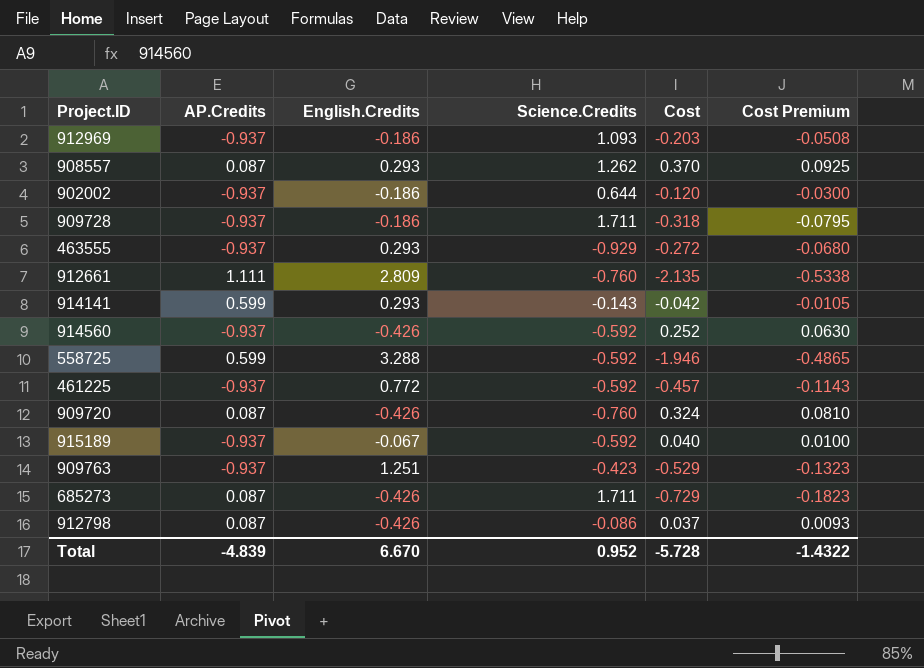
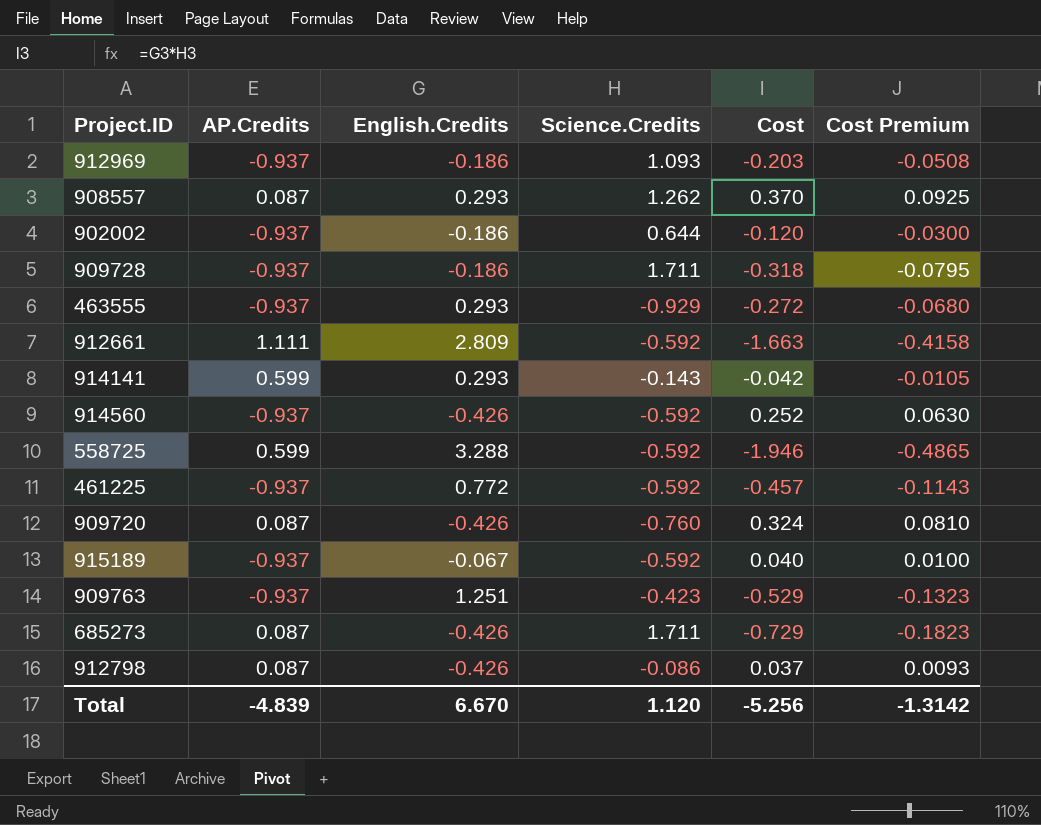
912661 | Science.Credits: -0.760 -> -0.592
912661 | Cost: -2.135 -> -1.663
912661 | Cost Premium: -0.5338 -> -0.4158
Total | Science.Credits: 0.952 -> 1.120
Total | Cost: -5.728 -> -5.256
Total | Cost Premium: -1.4322 -> -1.3142

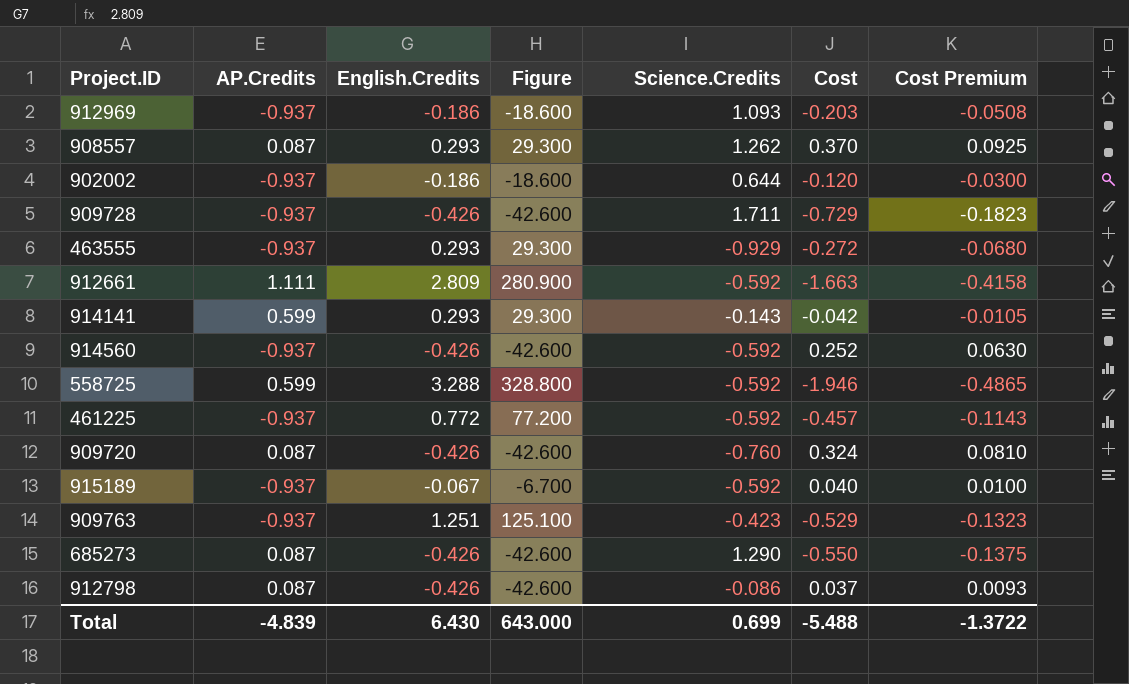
column Figure | formula: none -> [English.Credits] * 100
909728 | English.Credits: -0.186 -> -0.426
909728 | Cost: -0.318 -> -0.729
909728 | Cost Premium: -0.0795 -> -0.1823
685273 | Science.Credits: 1.711 -> 1.290
685273 | Cost: -0.729 -> -0.550
685273 | Cost Premium: -0.1823 -> -0.1375
Total | English.Credits: 6.670 -> 6.430
Total | Science.Credits: 1.120 -> 0.699
Total | Cost: -5.256 -> -5.488
Total | Cost Premium: -1.3142 -> -1.3722

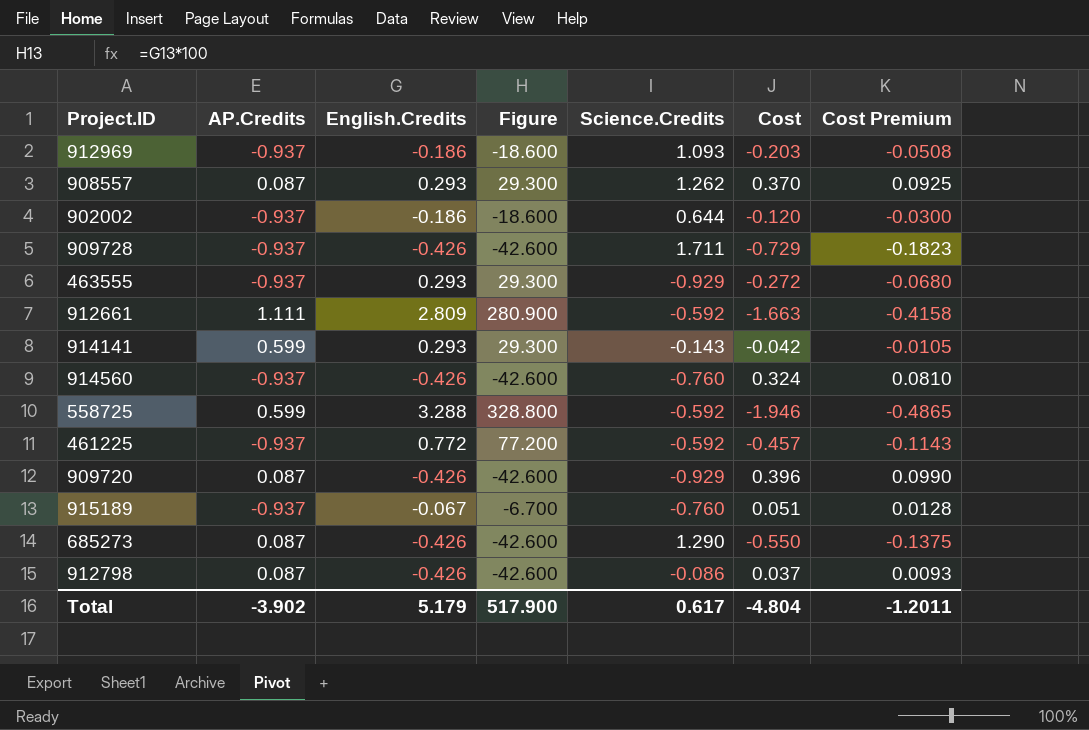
row 909763: -0.937 | 1.251 | 125.100 | -0.423 | -0.529 | -0.1323 -> none
914560 | Science.Credits: -0.592 -> -0.760
914560 | Cost: 0.252 -> 0.324
914560 | Cost Premium: 0.0630 -> 0.0810
909720 | Science.Credits: -0.760 -> -0.929
909720 | Cost: 0.324 -> 0.396
909720 | Cost Premium: 0.0810 -> 0.0990
915189 | Science.Credits: -0.592 -> -0.760
915189 | Cost: 0.040 -> 0.051
915189 | Cost Premium: 0.0100 -> 0.0128
Total | AP.Credits: -4.839 -> -3.902
Total | English.Credits: 6.430 -> 5.179
Total | Figure: 643.000 -> 517.900
Total | Science.Credits: 0.699 -> 0.617
Total | Cost: -5.488 -> -4.804
Total | Cost Premium: -1.3722 -> -1.2011

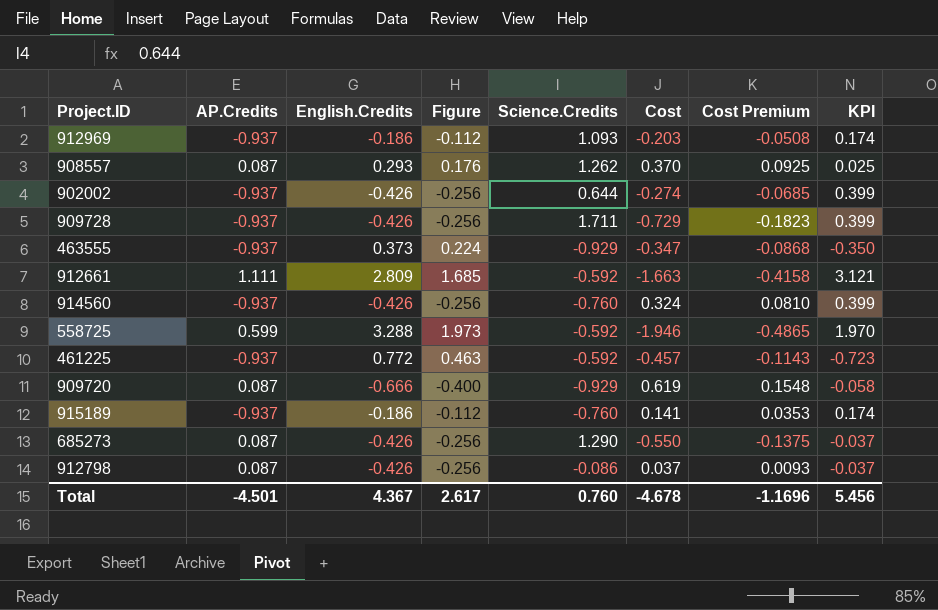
column Figure | formula: [English.Credits] * 100 -> [English.Credits] * 0.6
column KPI | formula: none -> [AP.Credits] * [English.Credits]
row 914141: 0.599 | 0.293 | 29.300 | -0.143 | -0.042 | -0.0105 -> none
902002 | English.Credits: -0.186 -> -0.426
902002 | Cost: -0.120 -> -0.274
902002 | Cost Premium: -0.0300 -> -0.0685
463555 | English.Credits: 0.293 -> 0.373
463555 | Cost: -0.272 -> -0.347
463555 | Cost Premium: -0.0680 -> -0.0868
909720 | English.Credits: -0.426 -> -0.666
909720 | Cost: 0.396 -> 0.619
909720 | Cost Premium: 0.0990 -> 0.1548
915189 | English.Credits: -0.067 -> -0.186
915189 | Cost: 0.051 -> 0.141
915189 | Cost Premium: 0.0128 -> 0.0353
Total | AP.Credits: -3.902 -> -4.501
Total | English.Credits: 5.179 -> 4.367
Total | Figure: 517.900 -> 2.617
Total | Science.Credits: 0.617 -> 0.760
Total | Cost: -4.804 -> -4.678
Total | Cost Premium: -1.2011 -> -1.1696

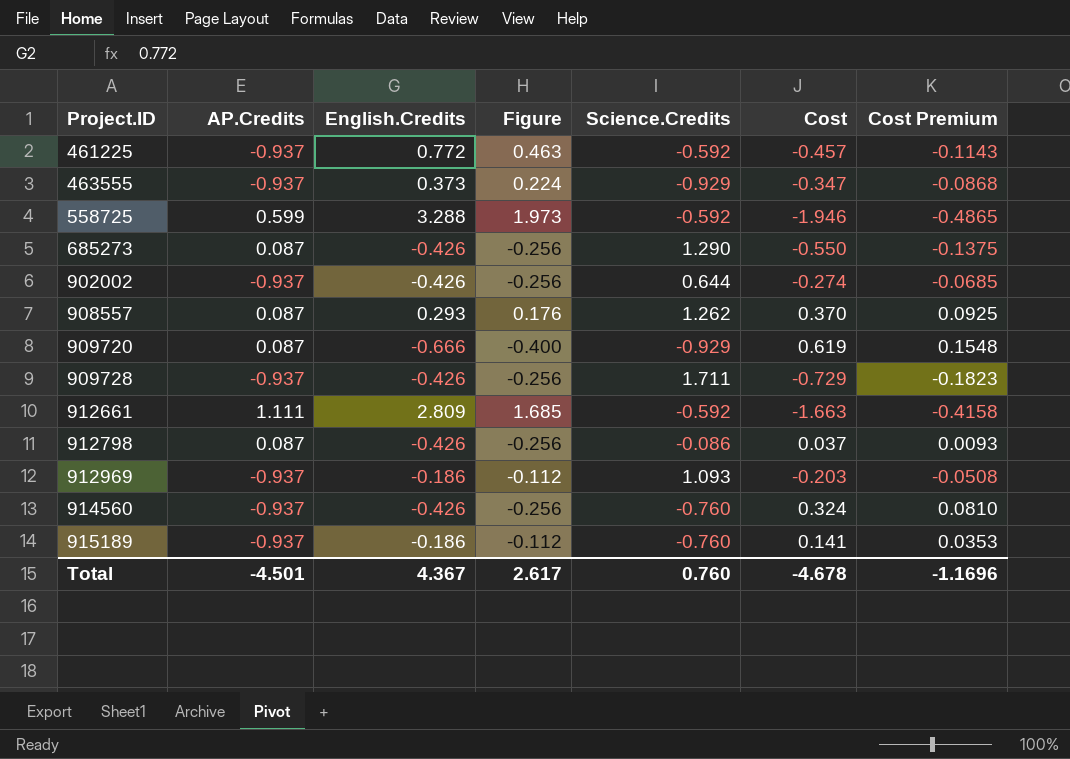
row order: none -> Project.ID ascending
column KPI | formula: [AP.Credits] * [English.Credits] -> none

